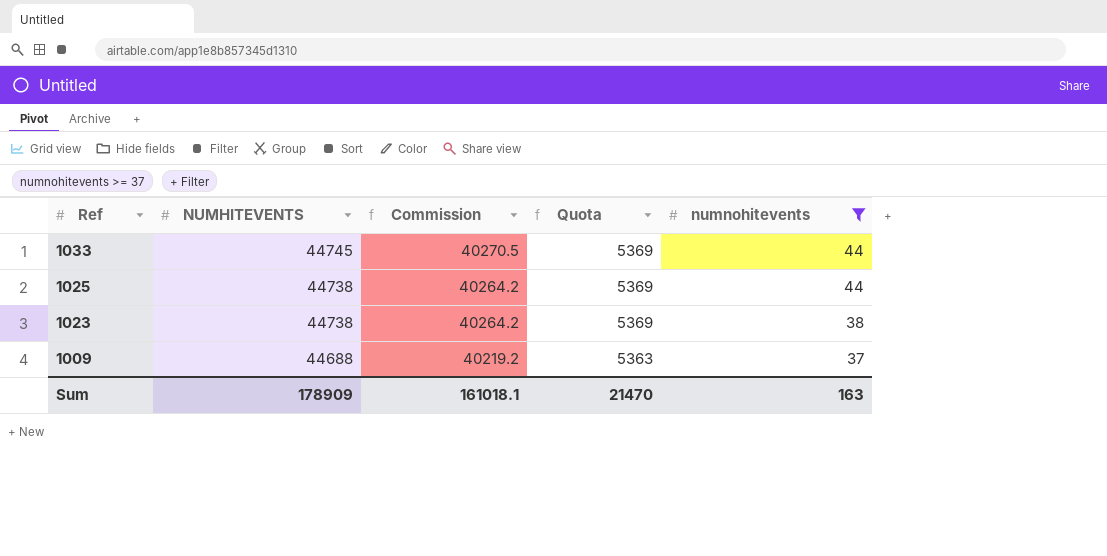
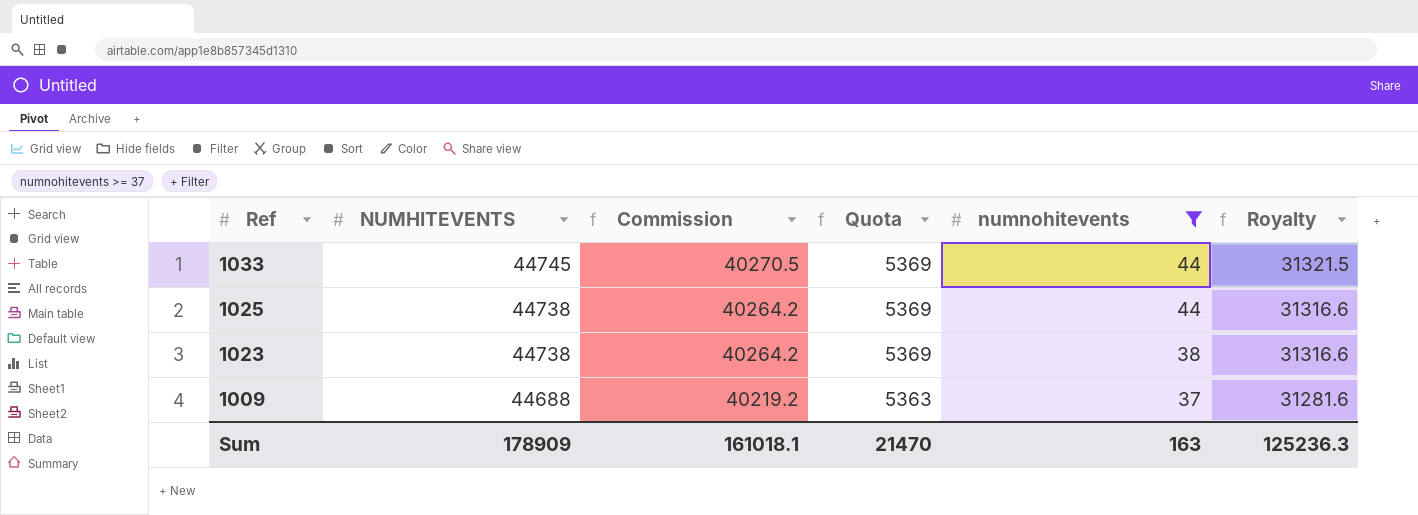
column Royalty | formula: none -> [NUMHITEVENTS] * 0.7

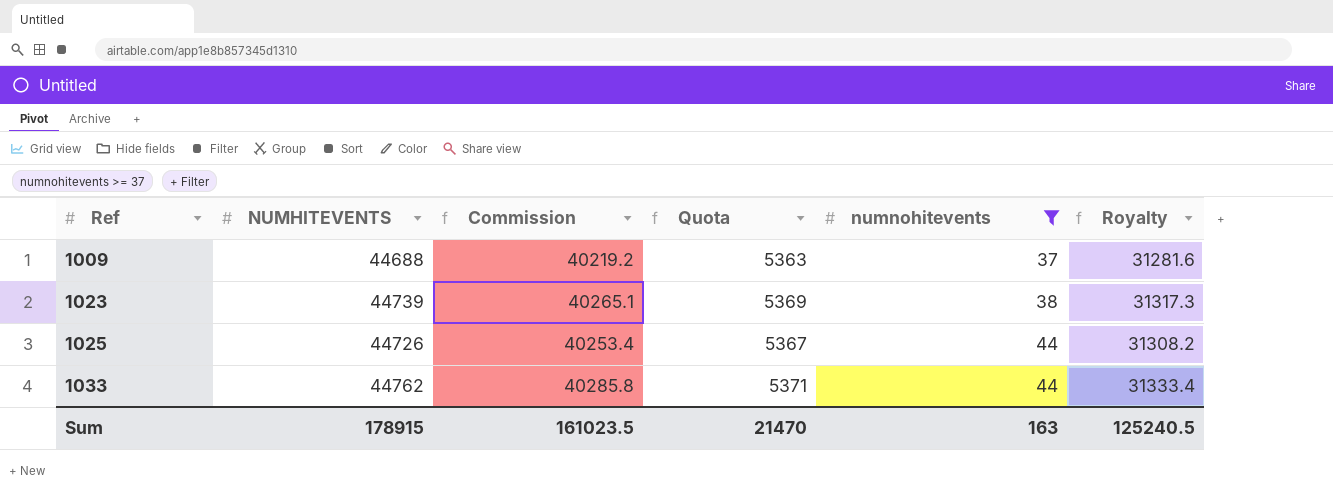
row order: Ref descending -> Ref ascending
1023 | NUMHITEVENTS: 44738 -> 44739
1023 | Commission: 40264.2 -> 40265.1
1023 | Royalty: 31316.6 -> 31317.3
1025 | NUMHITEVENTS: 44738 -> 44726
1025 | Commission: 40264.2 -> 40253.4
1025 | Quota: 5369 -> 5367
1025 | Royalty: 31316.6 -> 31308.2
1033 | NUMHITEVENTS: 44745 -> 44762
1033 | Commission: 40270.5 -> 40285.8
1033 | Quota: 5369 -> 5371
1033 | Royalty: 31321.5 -> 31333.4
Sum | NUMHITEVENTS: 178909 -> 178915
Sum | Commission: 161018.1 -> 161023.5
Sum | Royalty: 125236.3 -> 125240.5

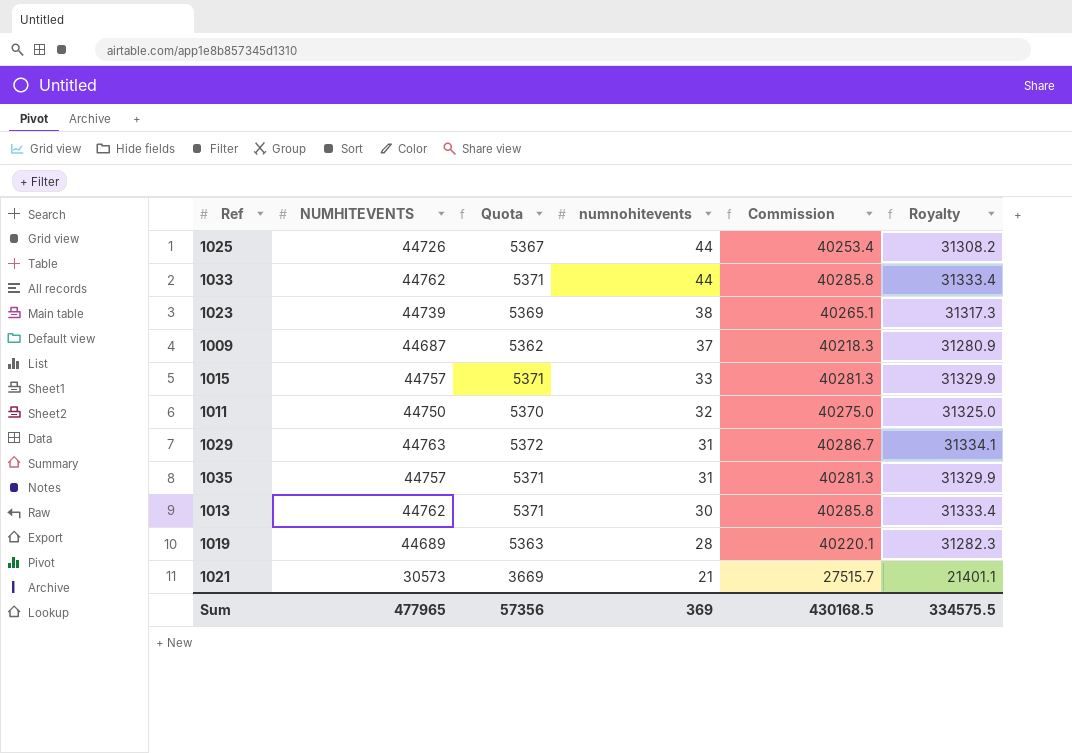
filter: numnohitevents >= 37 -> none
row order: Ref ascending -> numnohitevents descending
column Commission | position: 3 -> 5
1009 | NUMHITEVENTS: 44688 -> 44687
1009 | Quota: 5363 -> 5362
1009 | Commission: 40219.2 -> 40218.3
1009 | Royalty: 31281.6 -> 31280.9
Sum | NUMHITEVENTS: 178915 -> 477965
Sum | Quota: 21470 -> 57356
Sum | numnohitevents: 163 -> 369
Sum | Commission: 161023.5 -> 430168.5
Sum | Royalty: 125240.5 -> 334575.5

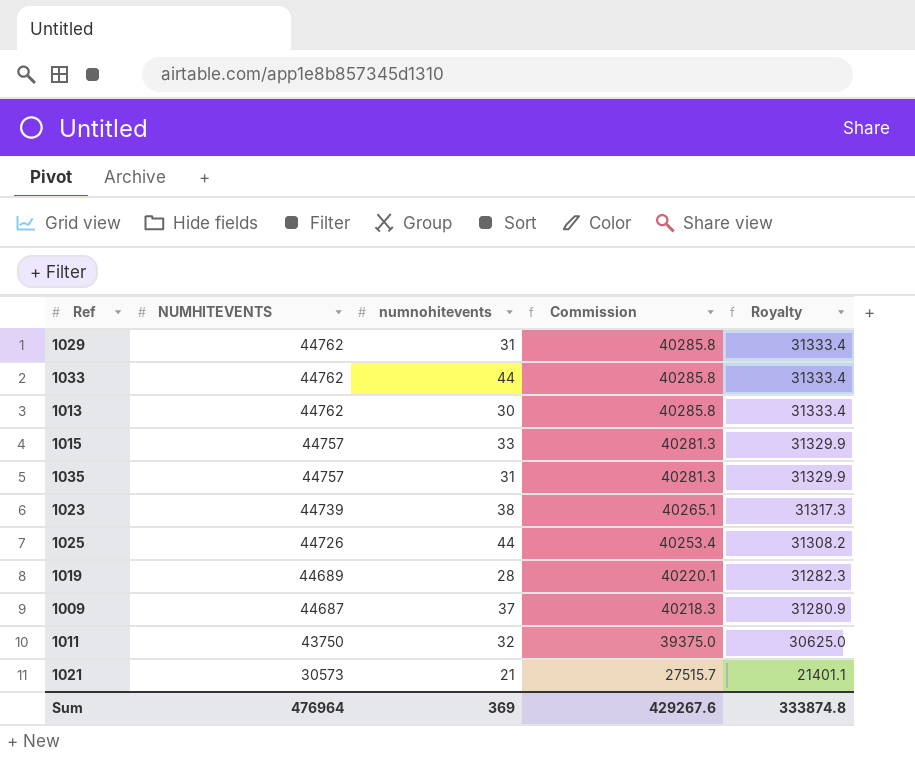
row order: numnohitevents descending -> NUMHITEVENTS descending
column Quota | formula: [NUMHITEVENTS] * 0.12 -> none
1029 | NUMHITEVENTS: 44763 -> 44762
1029 | Commission: 40286.7 -> 40285.8
1029 | Royalty: 31334.1 -> 31333.4
1011 | NUMHITEVENTS: 44750 -> 43750
1011 | Commission: 40275.0 -> 39375.0
1011 | Royalty: 31325.0 -> 30625.0
Sum | NUMHITEVENTS: 477965 -> 476964
Sum | Commission: 430168.5 -> 429267.6
Sum | Royalty: 334575.5 -> 333874.8

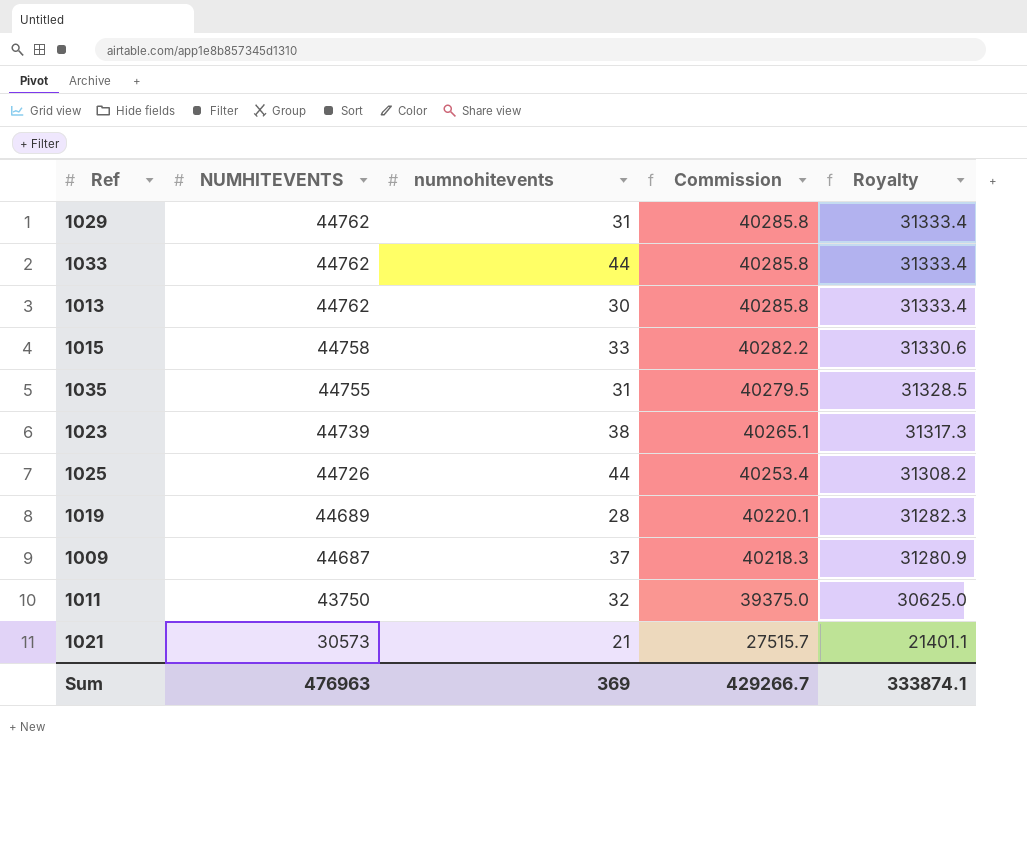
1015 | NUMHITEVENTS: 44757 -> 44758
1015 | Commission: 40281.3 -> 40282.2
1015 | Royalty: 31329.9 -> 31330.6
1035 | NUMHITEVENTS: 44757 -> 44755
1035 | Commission: 40281.3 -> 40279.5
1035 | Royalty: 31329.9 -> 31328.5
Sum | NUMHITEVENTS: 476964 -> 476963
Sum | Commission: 429267.6 -> 429266.7
Sum | Royalty: 333874.8 -> 333874.1

